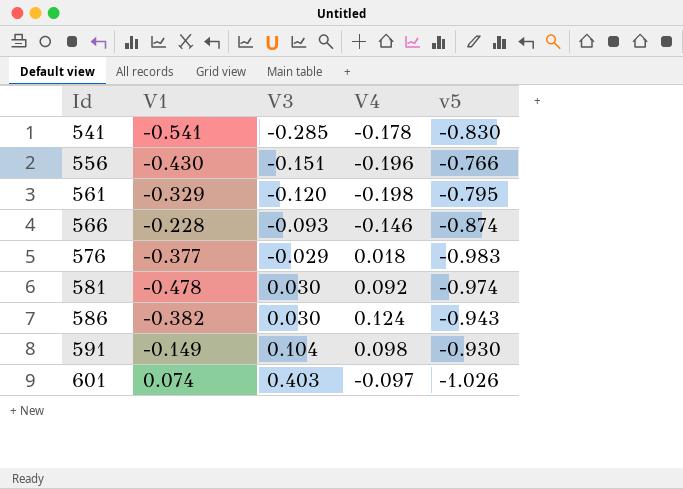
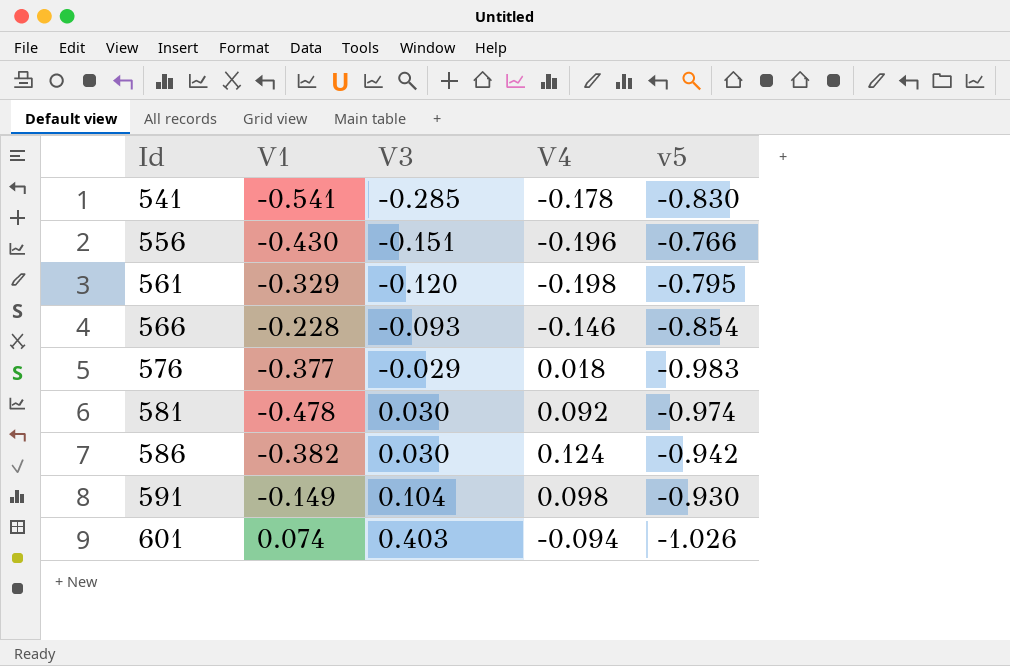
566 | v5: -0.874 -> -0.854
586 | v5: -0.943 -> -0.942
601 | V4: -0.097 -> -0.094

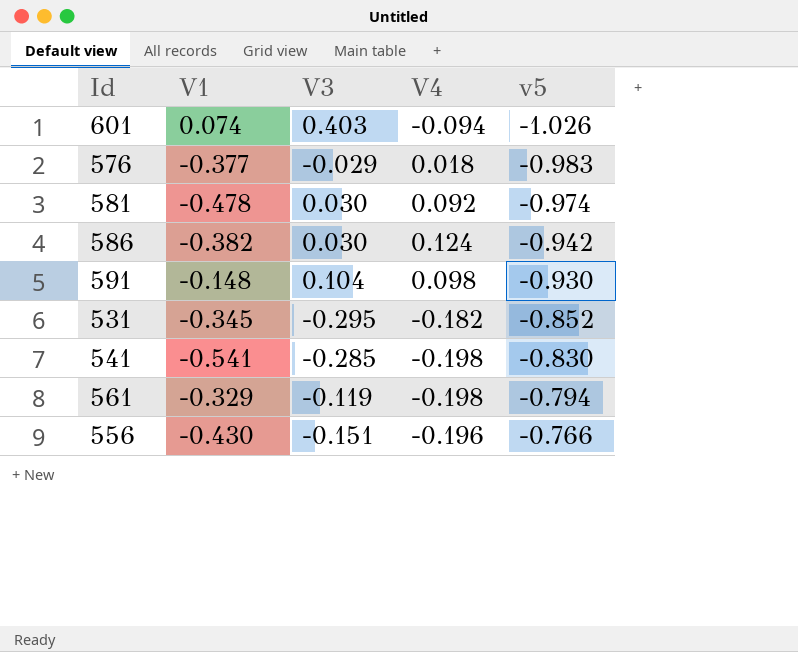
row order: Id ascending -> v5 ascending
row 566: -0.228 | -0.093 | -0.146 | -0.854 -> none
591 | V1: -0.149 -> -0.148
row 531: none -> -0.345 | -0.295 | -0.182 | -0.852
541 | V4: -0.178 -> -0.198
561 | V3: -0.120 -> -0.119
561 | v5: -0.795 -> -0.794

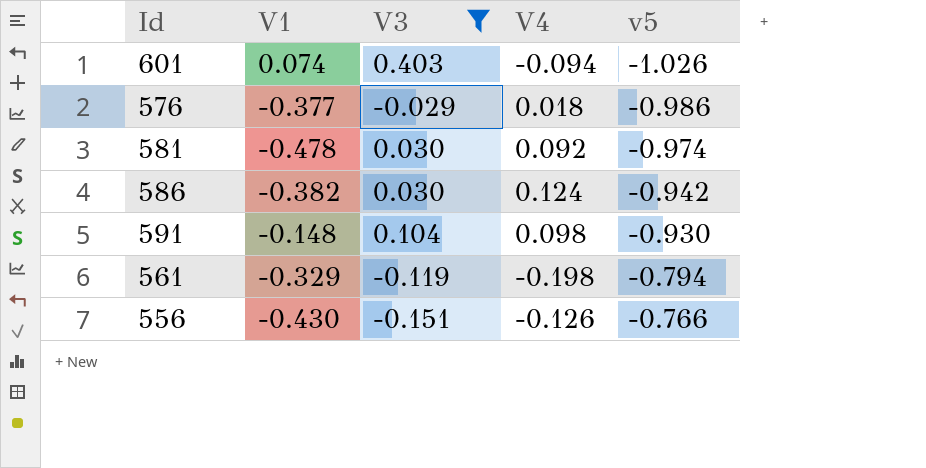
filter: none -> V3 >= -0.151
576 | v5: -0.983 -> -0.986
556 | V4: -0.196 -> -0.126

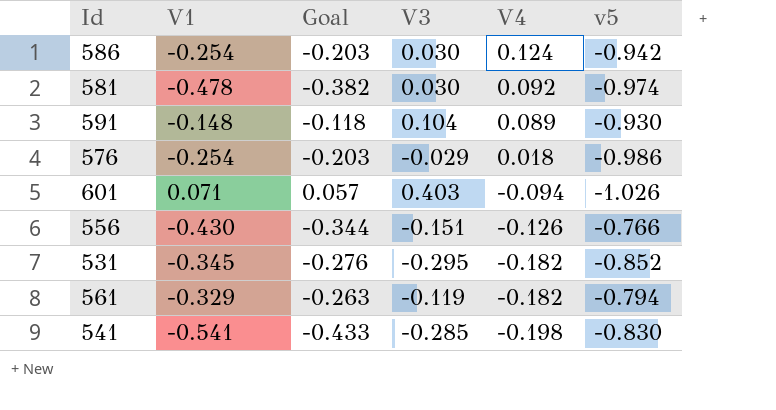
filter: V3 >= -0.151 -> none
row order: v5 ascending -> V4 descending
column Goal | formula: none -> [V1] * 0.8
586 | V1: -0.382 -> -0.254
591 | V4: 0.098 -> 0.089
576 | V1: -0.377 -> -0.254
601 | V1: 0.074 -> 0.071
561 | V4: -0.198 -> -0.182

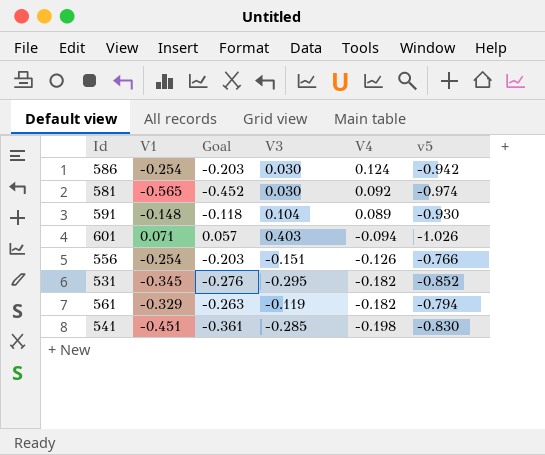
row 576: -0.254 | -0.203 | -0.029 | 0.018 | -0.986 -> none
581 | V1: -0.478 -> -0.565
581 | Goal: -0.382 -> -0.452
556 | V1: -0.430 -> -0.254
556 | Goal: -0.344 -> -0.203
541 | V1: -0.541 -> -0.451
541 | Goal: -0.433 -> -0.361

